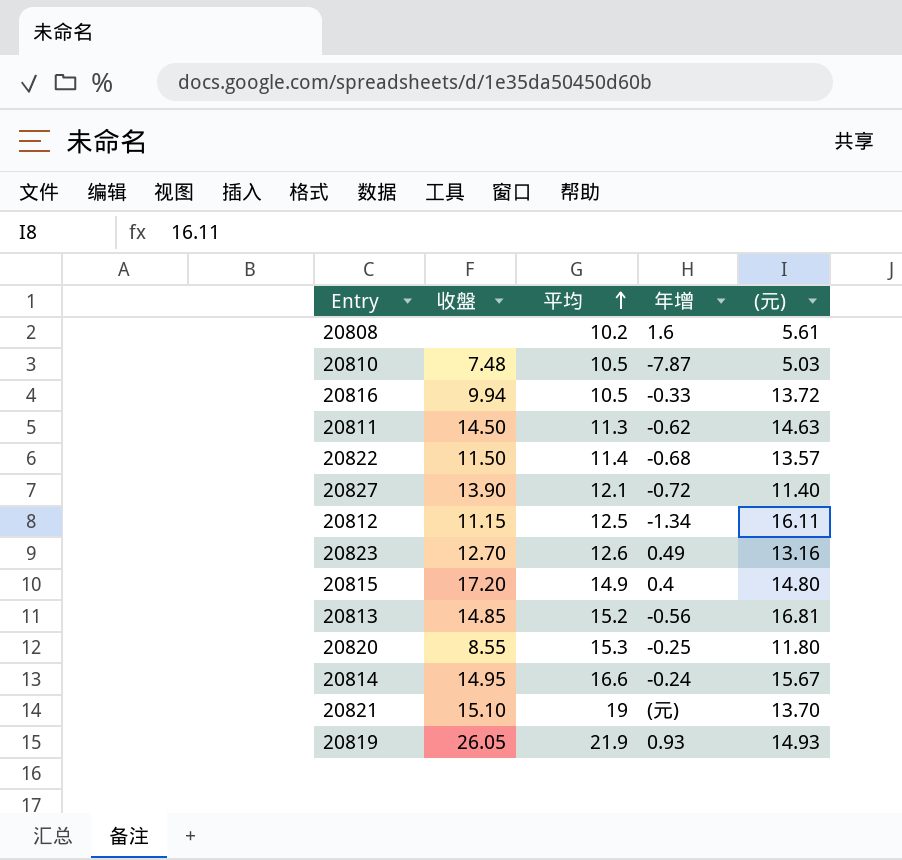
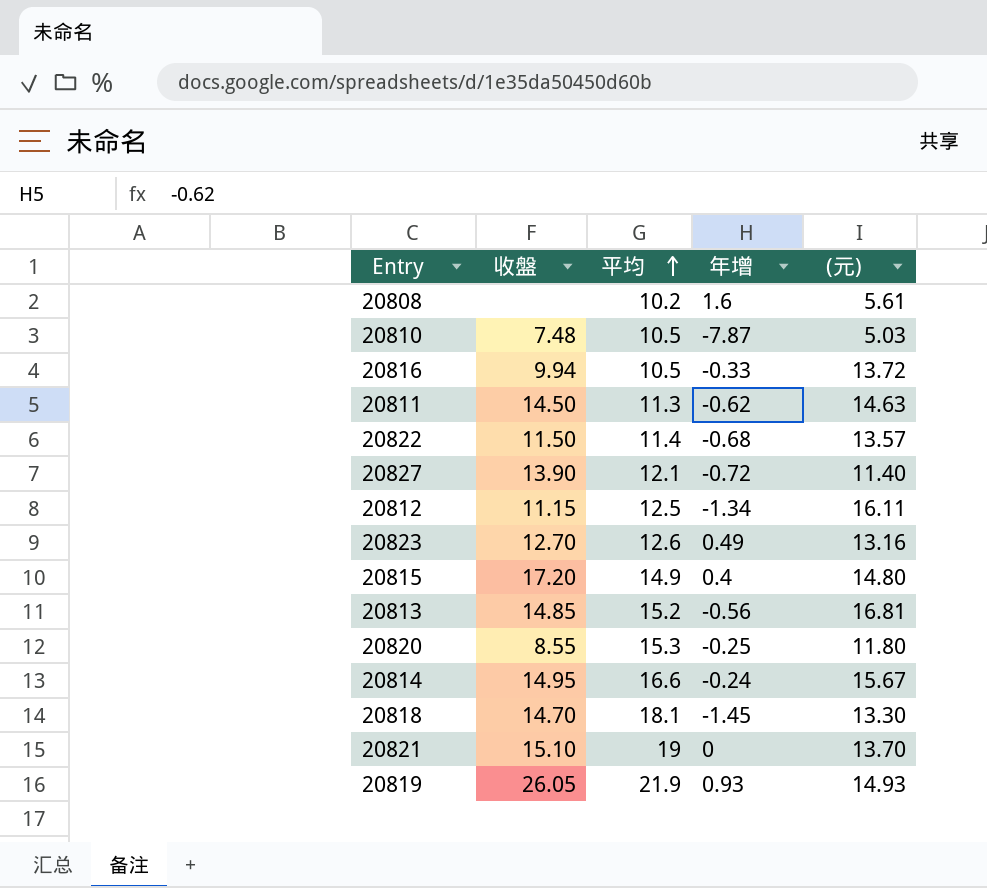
row 20818: none -> 14.70 | 18.1 | -1.45 | 13.30
20821 | 年增: (元) -> 0

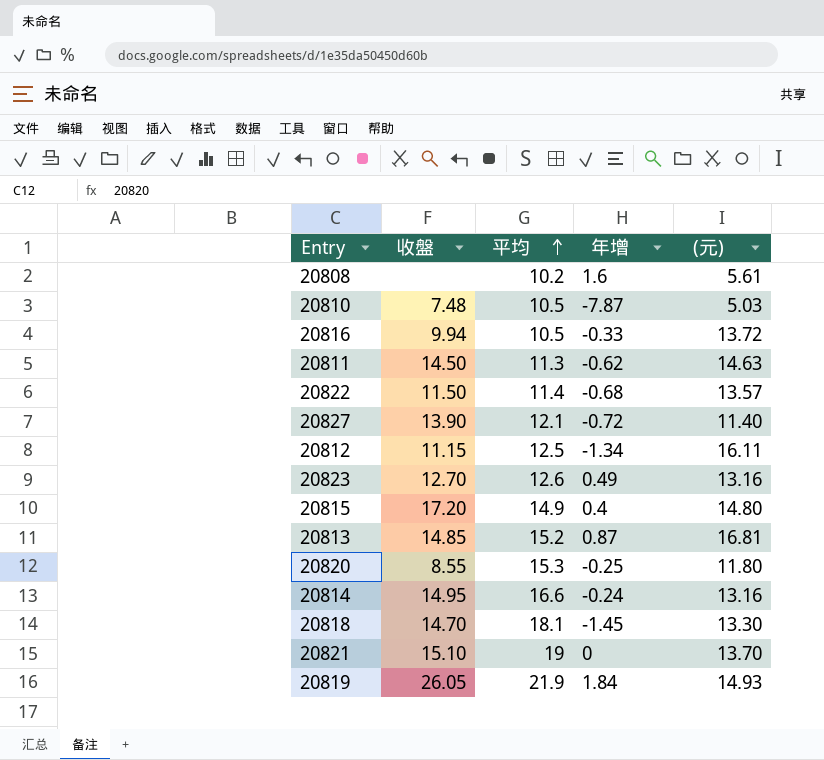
20813 | 年增: -0.56 -> 0.87
20814 | (元): 15.67 -> 13.16
20819 | 年增: 0.93 -> 1.84

